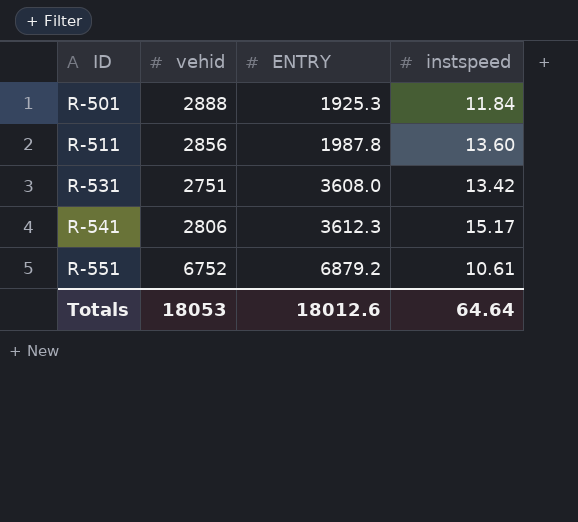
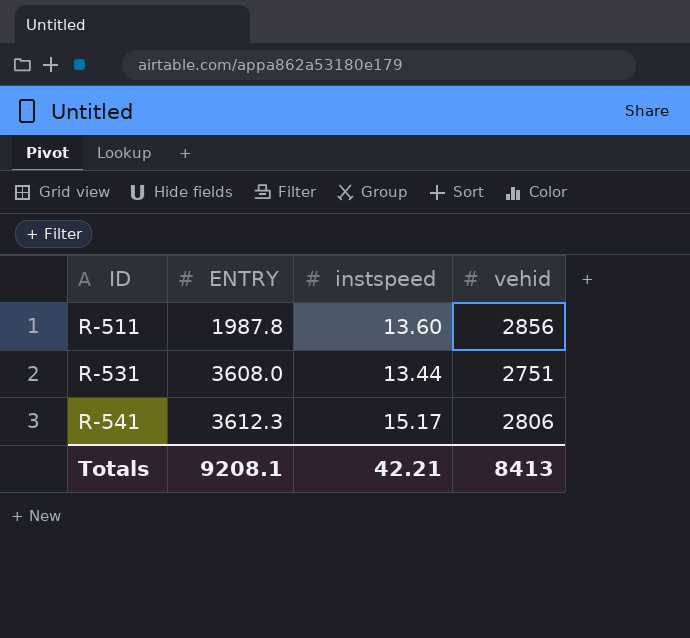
column vehid | position: 2 -> 4
row R-501: 2888 | 1925.3 | 11.84 -> none
row R-551: 6752 | 6879.2 | 10.61 -> none
R-531 | instspeed: 13.42 -> 13.44
Totals | ENTRY: 18012.6 -> 9208.1
Totals | instspeed: 64.64 -> 42.21
Totals | vehid: 18053 -> 8413

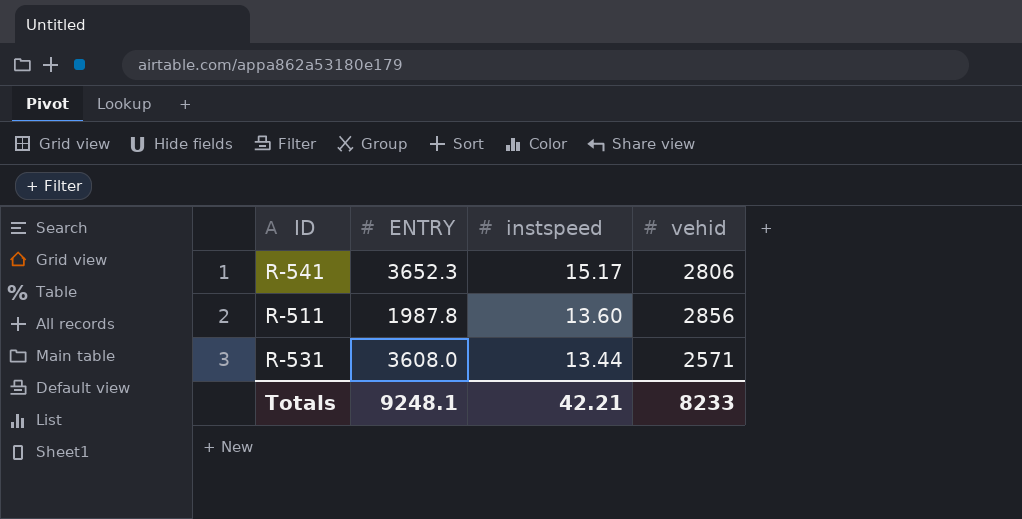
row order: ID ascending -> instspeed descending
R-541 | ENTRY: 3612.3 -> 3652.3
R-531 | vehid: 2751 -> 2571
Totals | ENTRY: 9208.1 -> 9248.1
Totals | vehid: 8413 -> 8233

